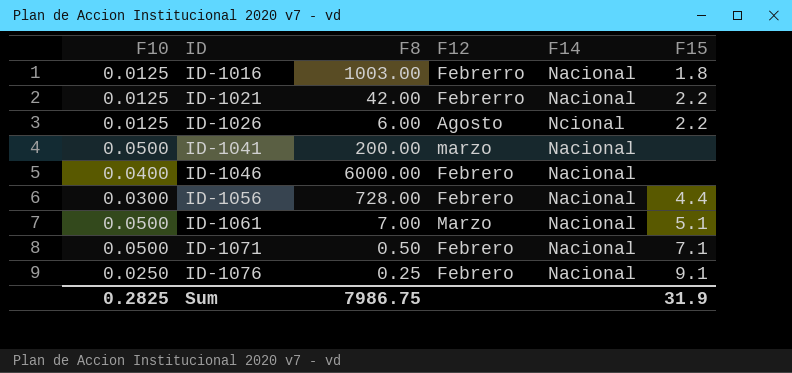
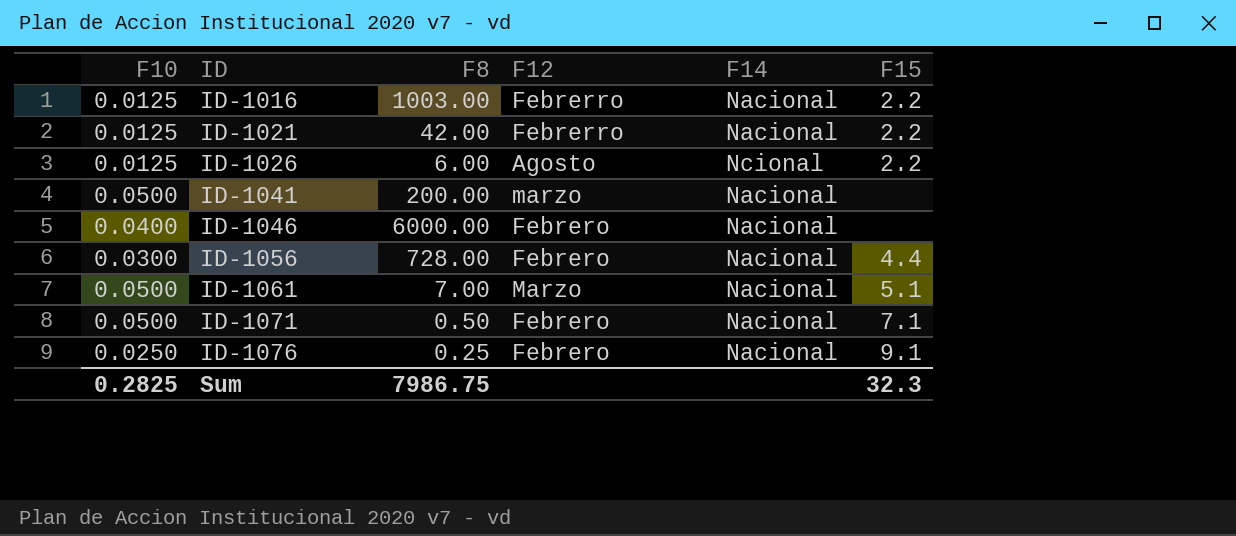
ID-1016 | F15: 1.8 -> 2.2
Sum | F15: 31.9 -> 32.3

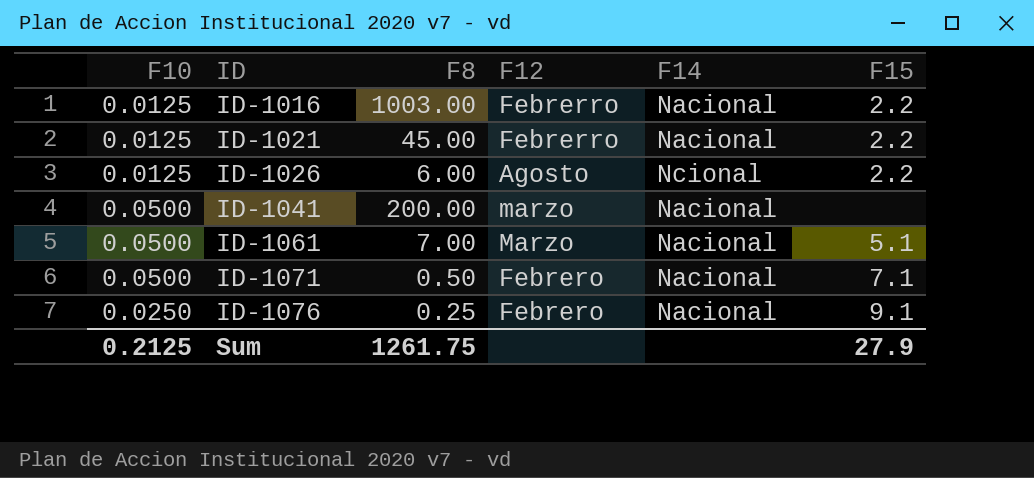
row ID-1046: 0.0400 | 6000.00 | Febrero | Nacional | none -> none
row ID-1056: 0.0300 | 728.00 | Febrero | Nacional | 4.4 -> none
ID-1021 | F8: 42.00 -> 45.00
Sum | F10: 0.2825 -> 0.2125
Sum | F8: 7986.75 -> 1261.75
Sum | F15: 32.3 -> 27.9

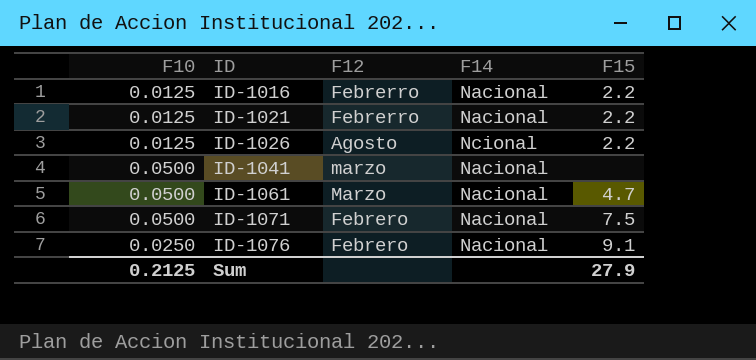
column F8 | position: 3 -> none
ID-1061 | F15: 5.1 -> 4.7
ID-1071 | F15: 7.1 -> 7.5

